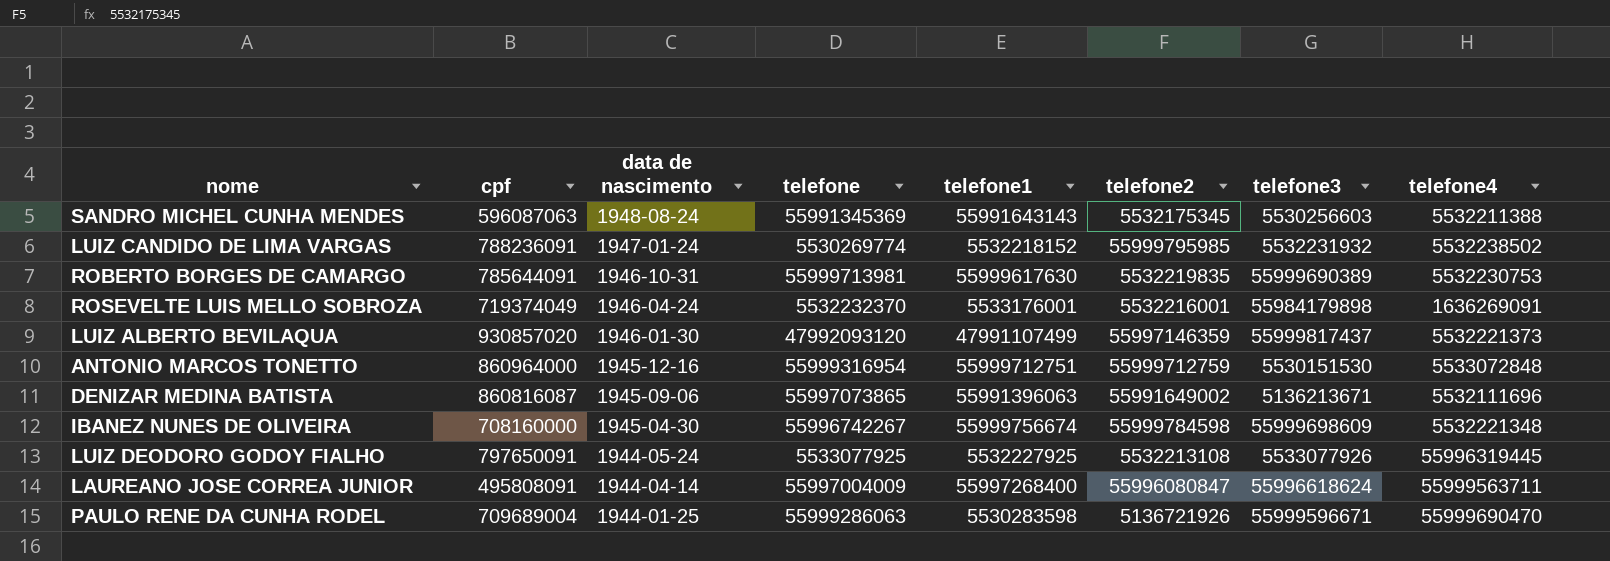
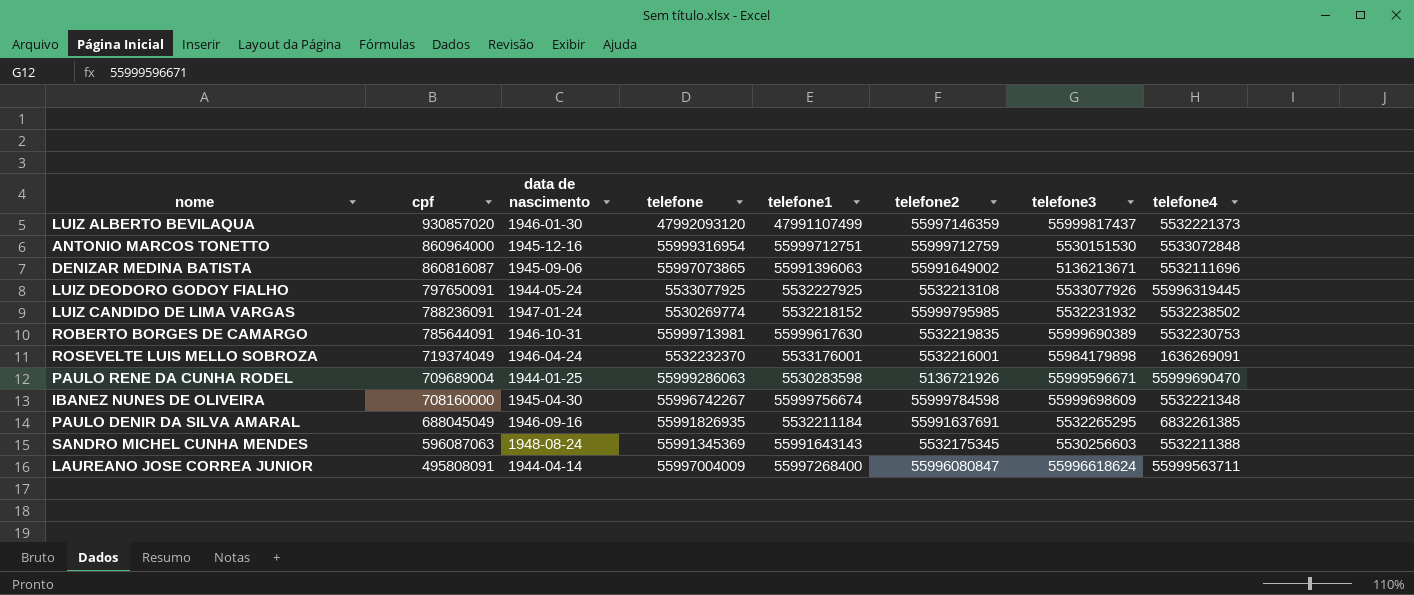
row order: data de nascimento descending -> cpf descending
row PAULO DENIR DA SILVA AMARAL: none -> 688045049 | 1946-09-16 | 55991826935 | 5532211184 | 55991637691 | 5532265295 | 6832261385

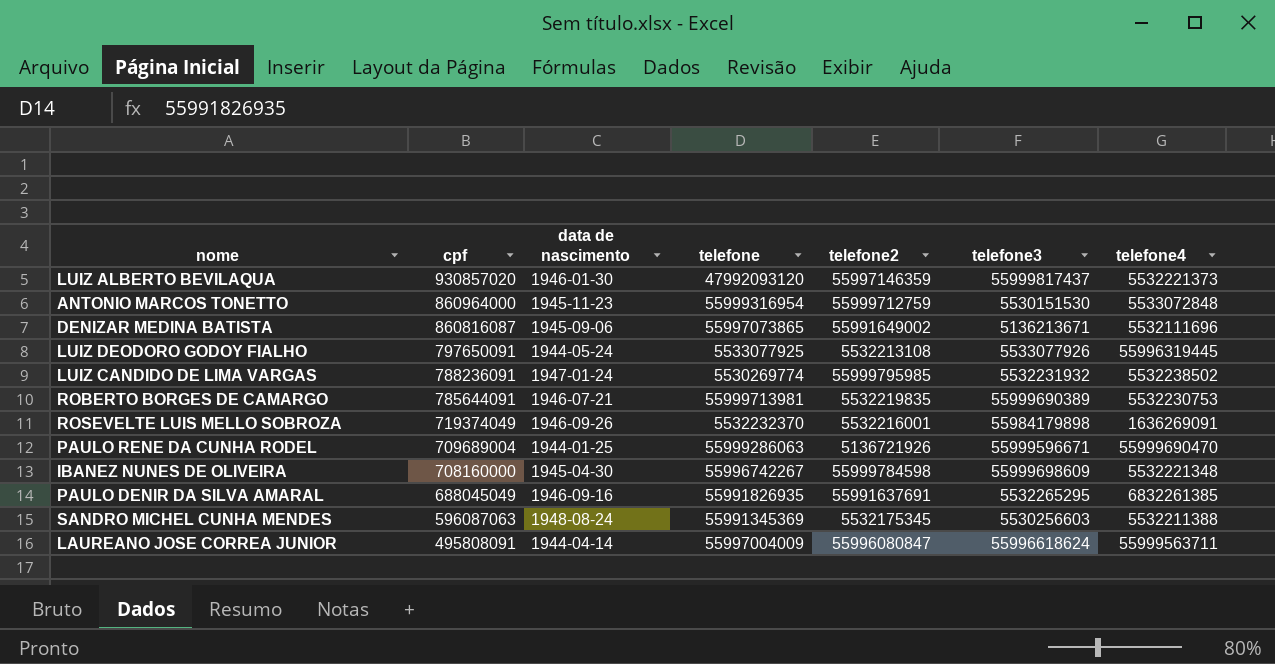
column telefone1 | position: 5 -> none
ANTONIO MARCOS TONETTO | data de nascimento: 1945-12-16 -> 1945-11-23
ROBERTO BORGES DE CAMARGO | data de nascimento: 1946-10-31 -> 1946-07-21
ROSEVELTE LUIS MELLO SOBROZA | data de nascimento: 1946-04-24 -> 1946-09-26

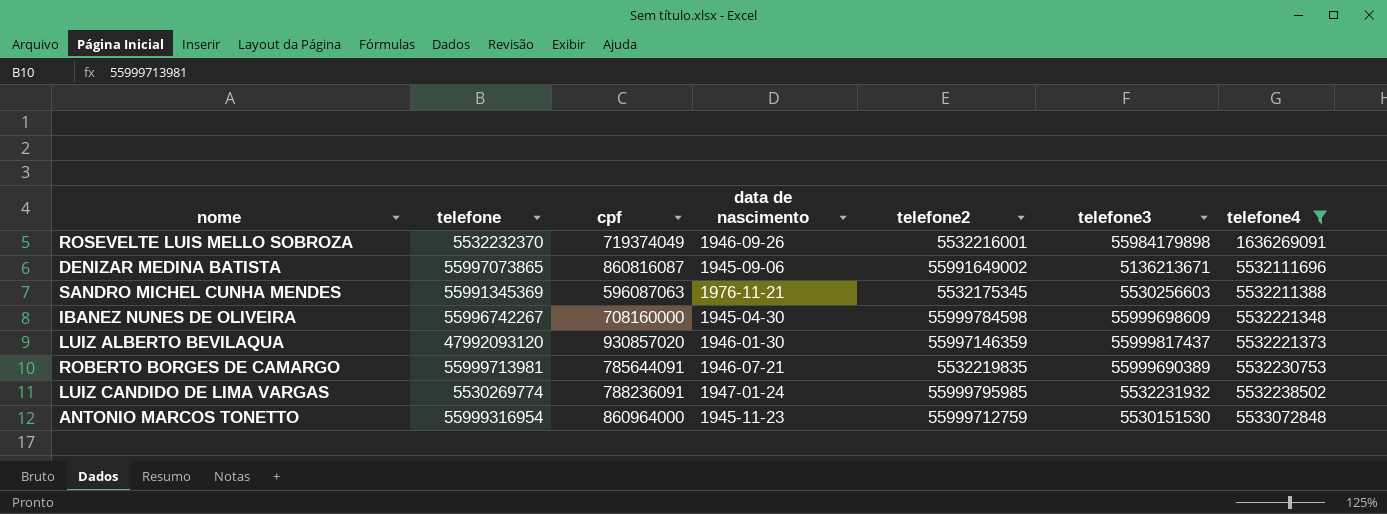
filter: none -> telefone4 <= 5533072848
row order: cpf descending -> telefone4 ascending
column telefone | position: 4 -> 2
SANDRO MICHEL CUNHA MENDES | data de nascimento: 1948-08-24 -> 1976-11-21

